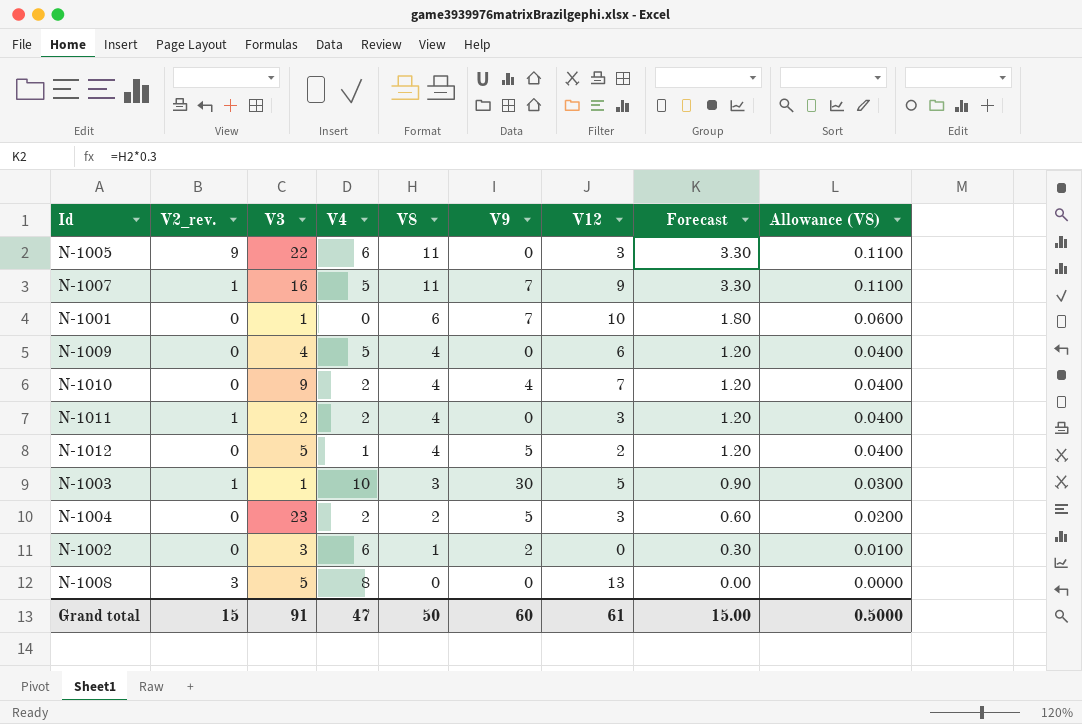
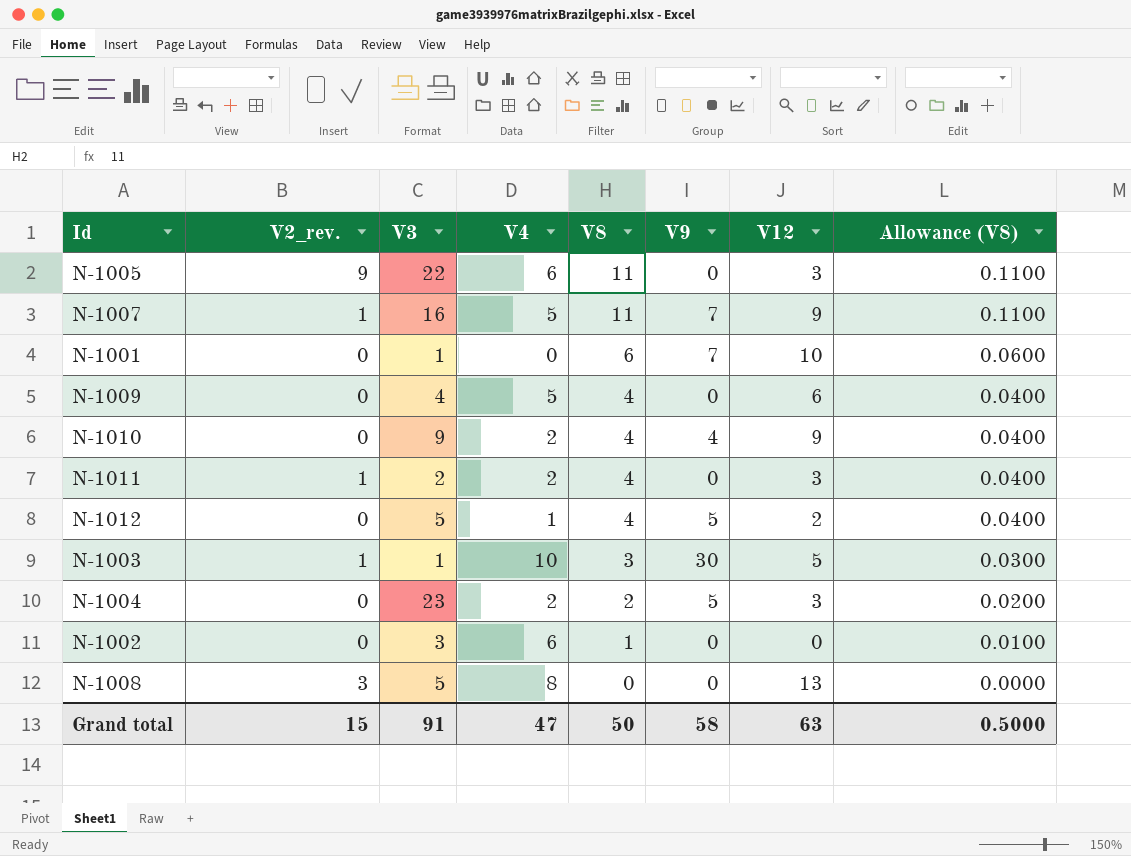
column Forecast | formula: [V8] * 0.3 -> none
N-1010 | V12: 7 -> 9
N-1002 | V9: 2 -> 0
Grand total | V9: 60 -> 58
Grand total | V12: 61 -> 63

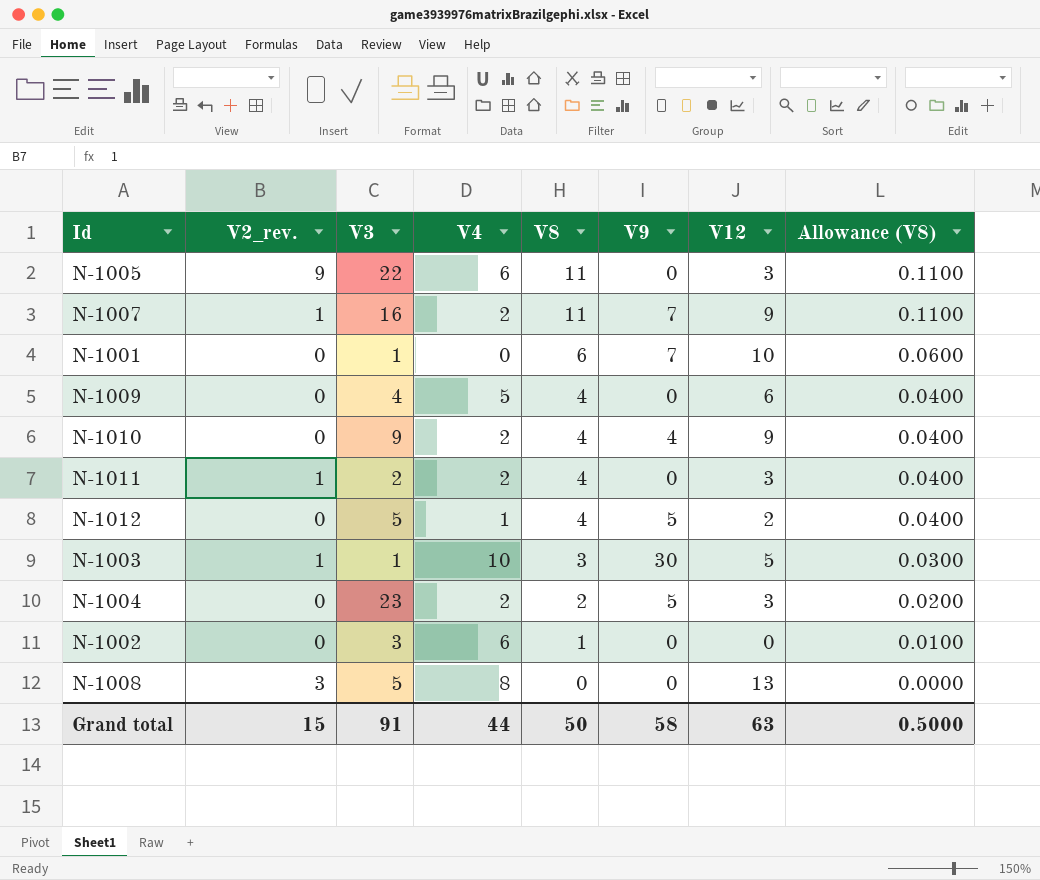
N-1007 | V4: 5 -> 2
Grand total | V4: 47 -> 44

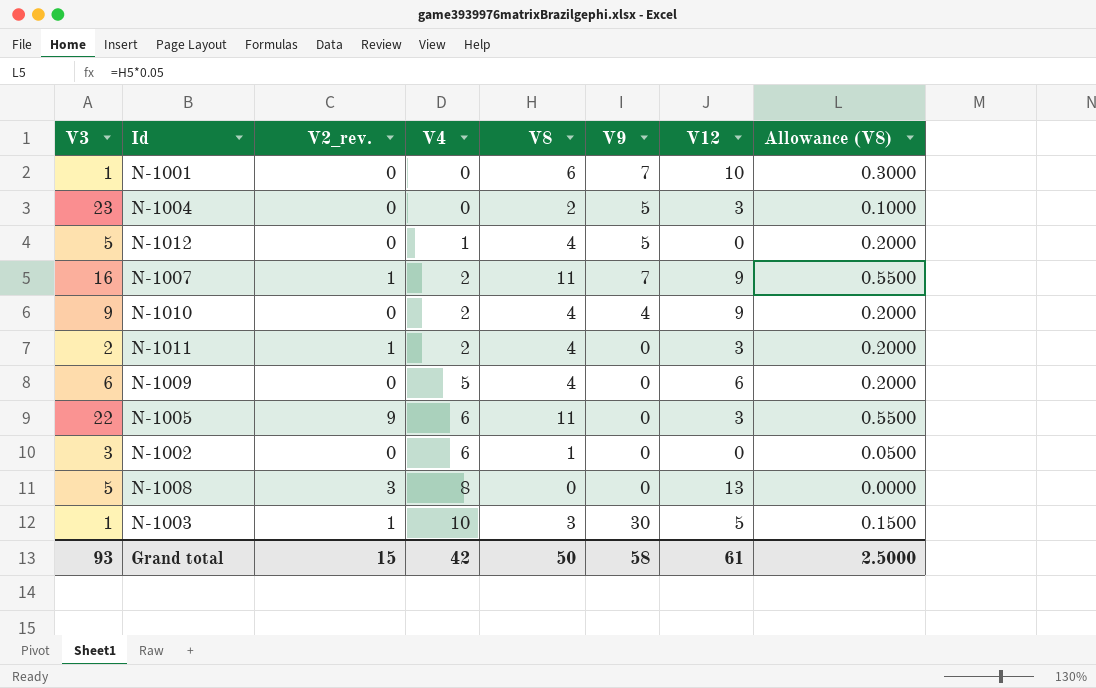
row order: V8 descending -> V4 ascending
column V3 | position: 3 -> 1
column Allowance (V8) | formula: [V8] * 0.01 -> [V8] * 0.05
N-1004 | V4: 2 -> 0
N-1012 | V12: 2 -> 0
N-1009 | V3: 4 -> 6
Grand total | V3: 91 -> 93
Grand total | V4: 44 -> 42
Grand total | V12: 63 -> 61
Grand total | Allowance (V8): 0.5000 -> 2.5000

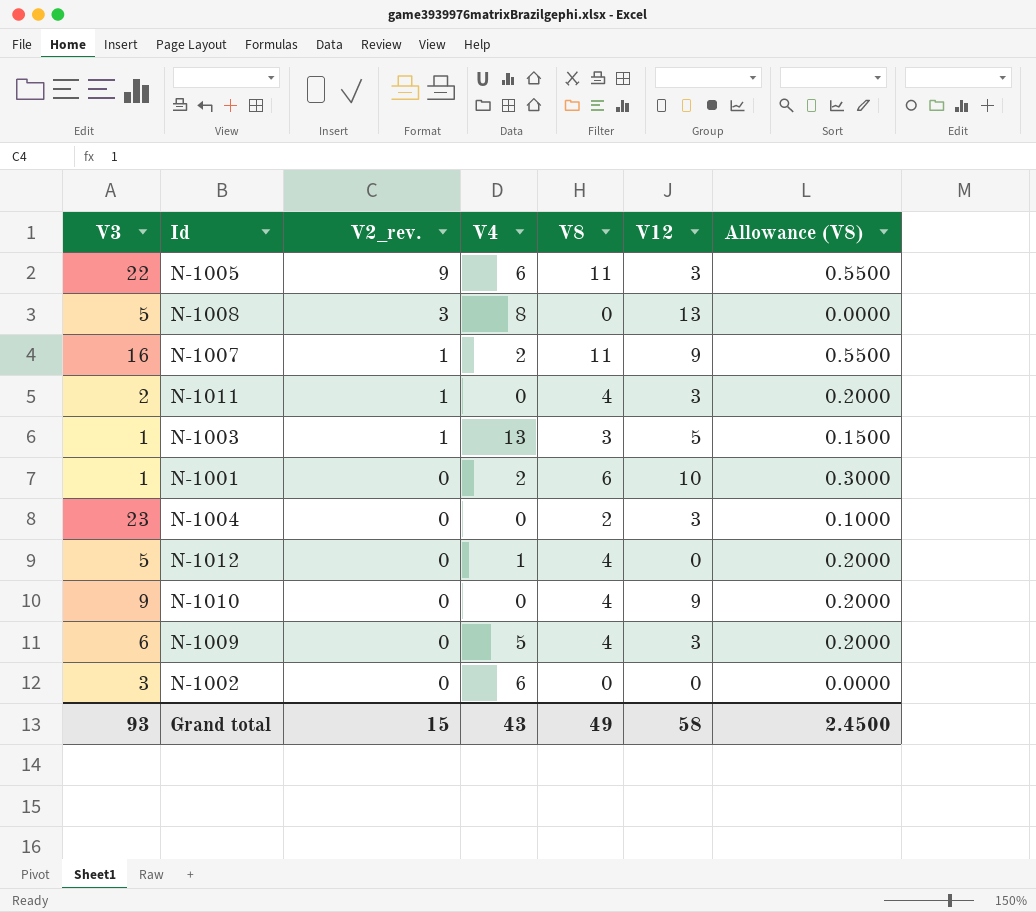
row order: V4 ascending -> V2_rev. descending
column V9 | position: 6 -> none
N-1011 | V4: 2 -> 0
N-1003 | V4: 10 -> 13
N-1001 | V4: 0 -> 2
N-1010 | V4: 2 -> 0
N-1009 | V12: 6 -> 3
N-1002 | V8: 1 -> 0
N-1002 | Allowance (V8): 0.0500 -> 0.0000
Grand total | V4: 42 -> 43
Grand total | V8: 50 -> 49
Grand total | V12: 61 -> 58
Grand total | Allowance (V8): 2.5000 -> 2.4500

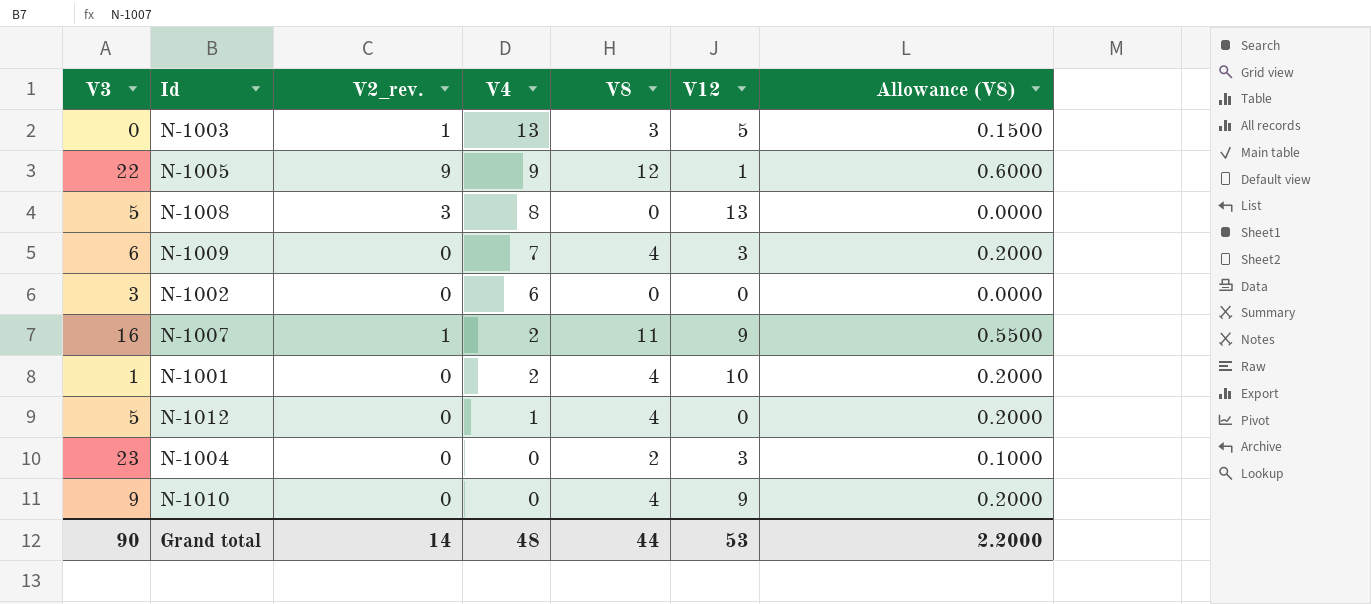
row order: V2_rev. descending -> V4 descending
row N-1011: 2 | 1 | 0 | 4 | 3 | 0.2000 -> none
N-1003 | V3: 1 -> 0
N-1005 | V4: 6 -> 9
N-1005 | V8: 11 -> 12
N-1005 | V12: 3 -> 1
N-1005 | Allowance (V8): 0.5500 -> 0.6000
N-1009 | V4: 5 -> 7
N-1001 | V8: 6 -> 4
N-1001 | Allowance (V8): 0.3000 -> 0.2000
Grand total | V3: 93 -> 90
Grand total | V2_rev.: 15 -> 14
Grand total | V4: 43 -> 48
Grand total | V8: 49 -> 44
Grand total | V12: 58 -> 53
Grand total | Allowance (V8): 2.4500 -> 2.2000

